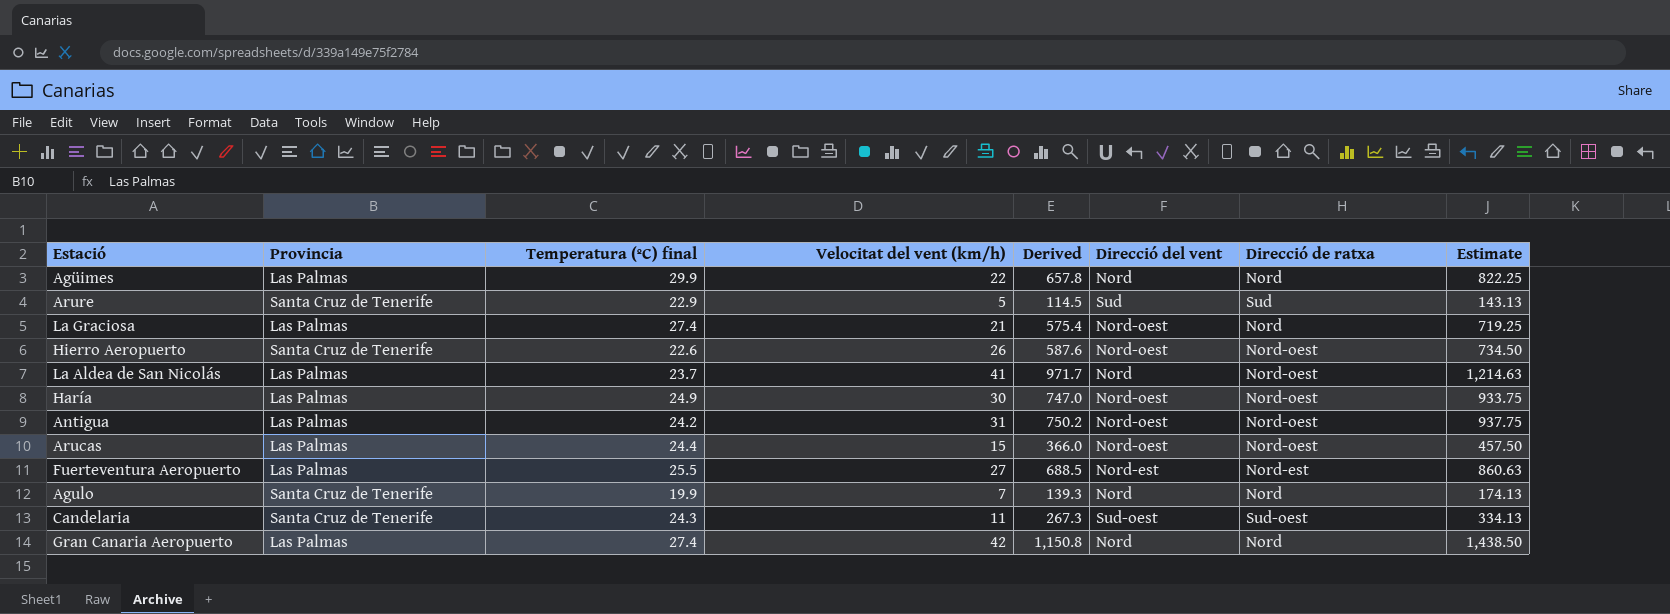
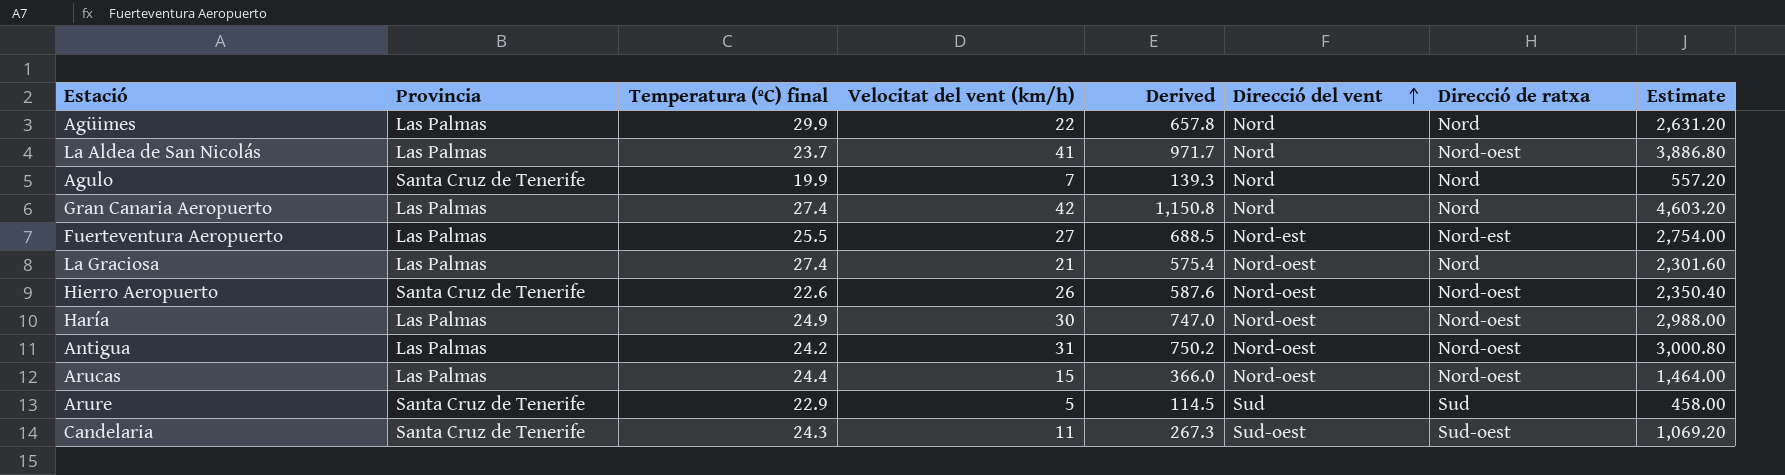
row order: none -> Direcció del vent ascending
column Estimate | formula: [Derived] * 1.25 -> [Derived] * 4

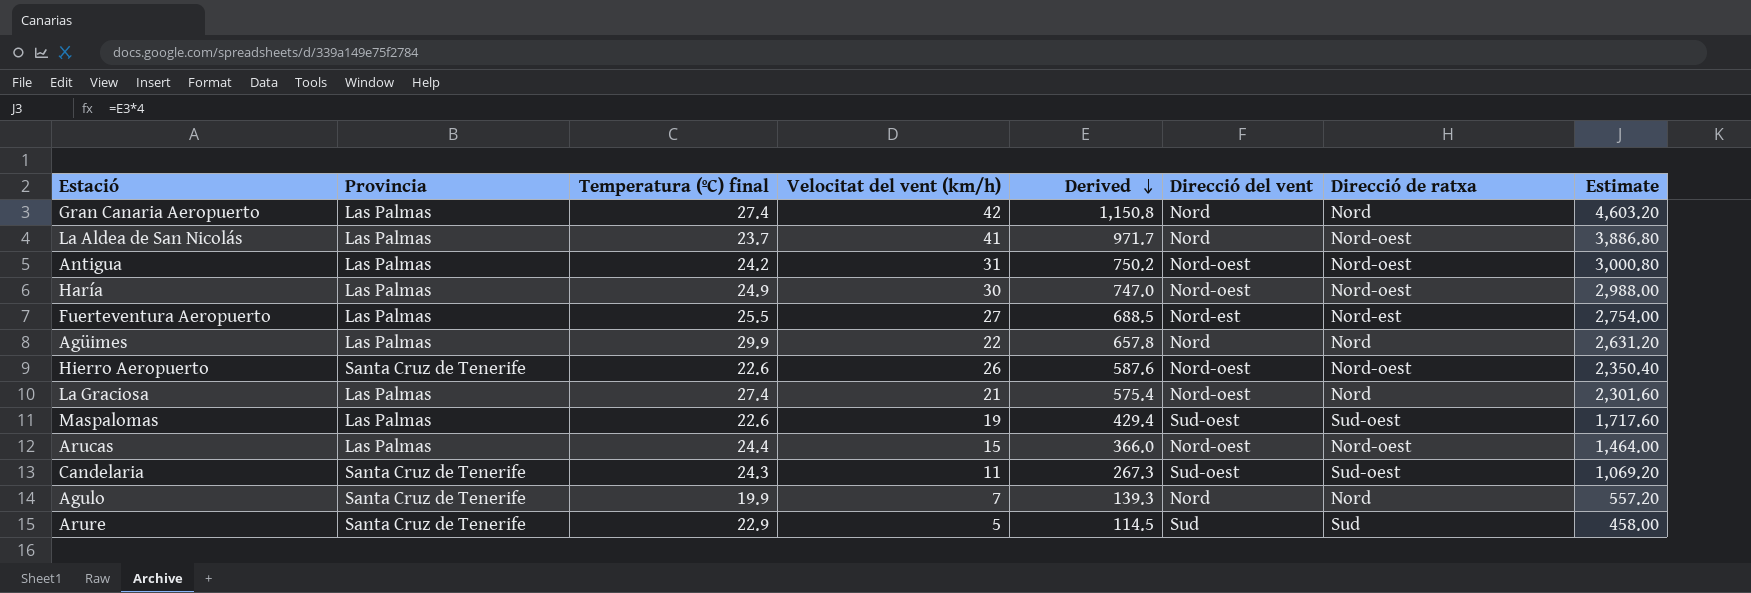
row order: Direcció del vent ascending -> Derived descending
row Maspalomas: none -> Las Palmas | 22.6 | 19 | 429.4 | Sud-oest | Sud-oest | 1,717.60

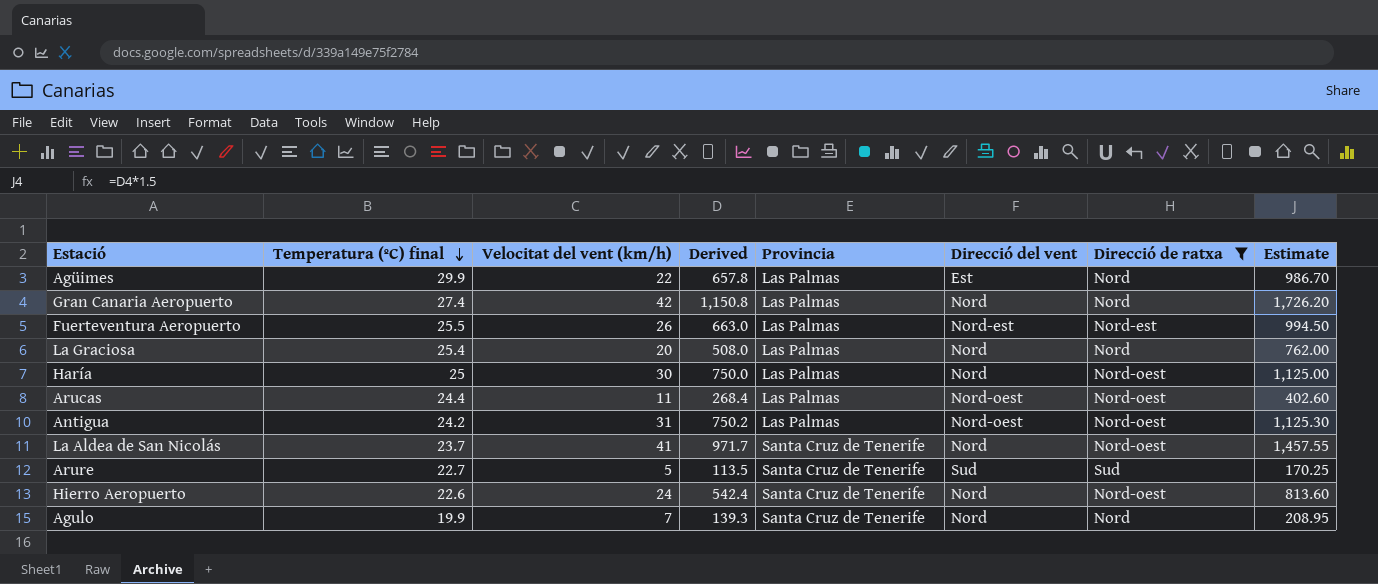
filter: none -> Direcció de ratxa != Sud-oest
row order: Derived descending -> Temperatura (ºC) final descending
column Provincia | position: 2 -> 5
column Estimate | formula: [Derived] * 4 -> [Derived] * 1.5
Agüimes | Direcció del vent: Nord -> Est
Fuerteventura Aeropuerto | Velocitat del vent (km/h): 27 -> 26
Fuerteventura Aeropuerto | Derived: 688.5 -> 663.0
La Graciosa | Temperatura (ºC) final: 27.4 -> 25.4
La Graciosa | Velocitat del vent (km/h): 21 -> 20
La Graciosa | Derived: 575.4 -> 508.0
La Graciosa | Direcció del vent: Nord-oest -> Nord
Haría | Temperatura (ºC) final: 24.9 -> 25
Haría | Derived: 747.0 -> 750.0
Haría | Direcció del vent: Nord-oest -> Nord
Arucas | Velocitat del vent (km/h): 15 -> 11
Arucas | Derived: 366.0 -> 268.4
La Aldea de San Nicolás | Provincia: Las Palmas -> Santa Cruz de Tenerife
Arure | Temperatura (ºC) final: 22.9 -> 22.7
Arure | Derived: 114.5 -> 113.5
Hierro Aeropuerto | Velocitat del vent (km/h): 26 -> 24
Hierro Aeropuerto | Derived: 587.6 -> 542.4
Hierro Aeropuerto | Direcció del vent: Nord-oest -> Nord

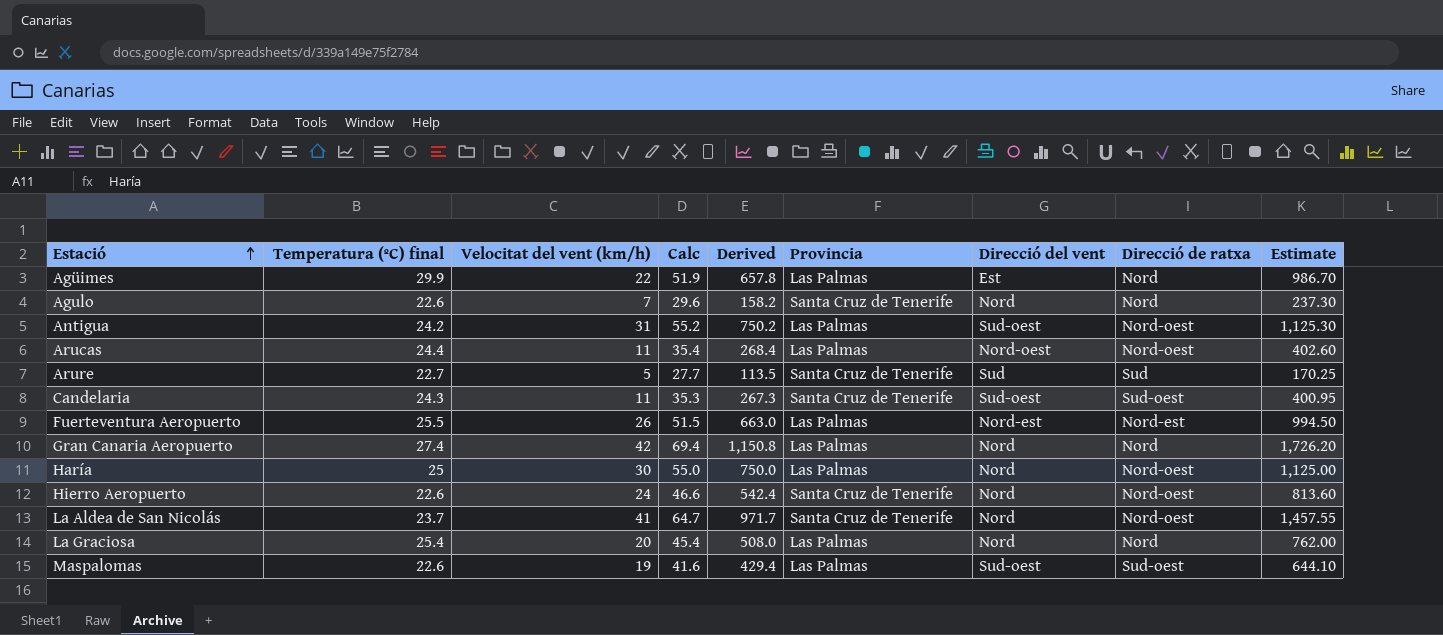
filter: Direcció de ratxa != Sud-oest -> none
row order: Temperatura (ºC) final descending -> Estació ascending
column Calc | formula: none -> [Temperatura (ºC) final] + [Velocitat del vent (km/h)]
Agulo | Temperatura (ºC) final: 19.9 -> 22.6
Agulo | Derived: 139.3 -> 158.2
Agulo | Estimate: 208.95 -> 237.30
Antigua | Direcció del vent: Nord-oest -> Sud-oest

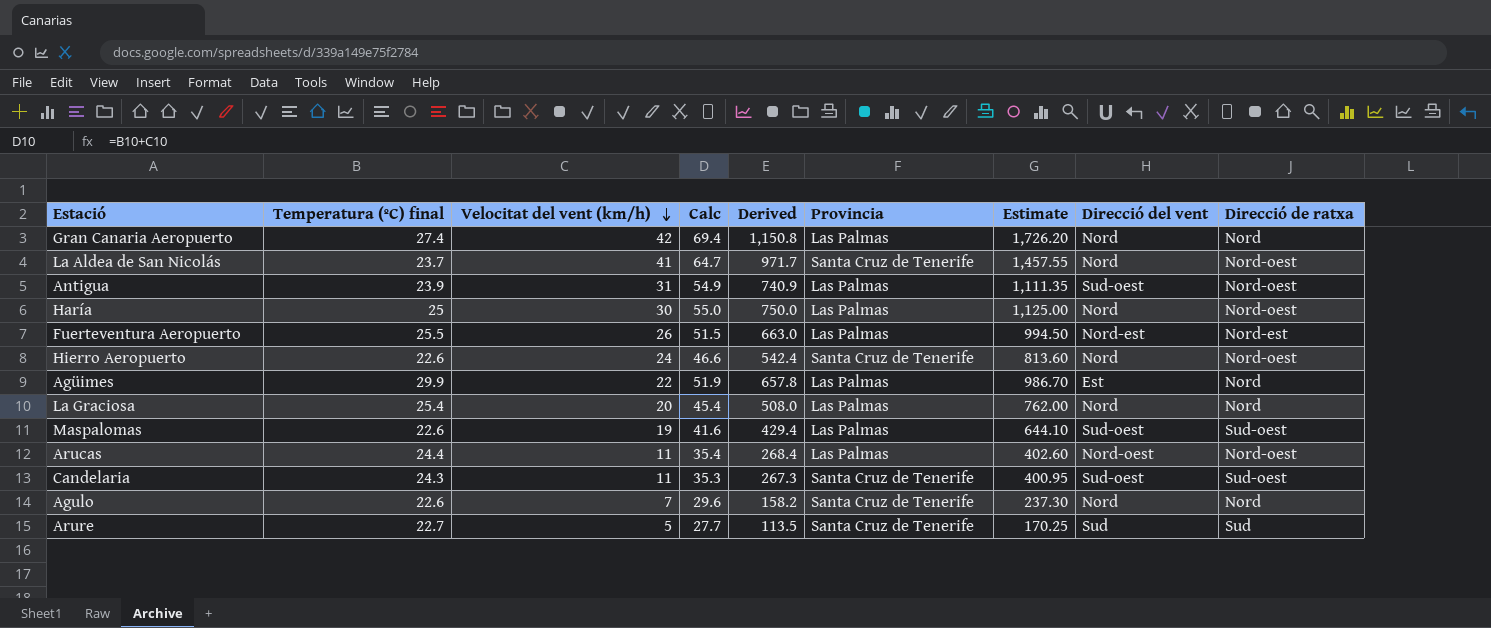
row order: Estació ascending -> Velocitat del vent (km/h) descending
column Estimate | position: 9 -> 7
Antigua | Temperatura (ºC) final: 24.2 -> 23.9
Antigua | Calc: 55.2 -> 54.9
Antigua | Derived: 750.2 -> 740.9
Antigua | Estimate: 1,125.30 -> 1,111.35

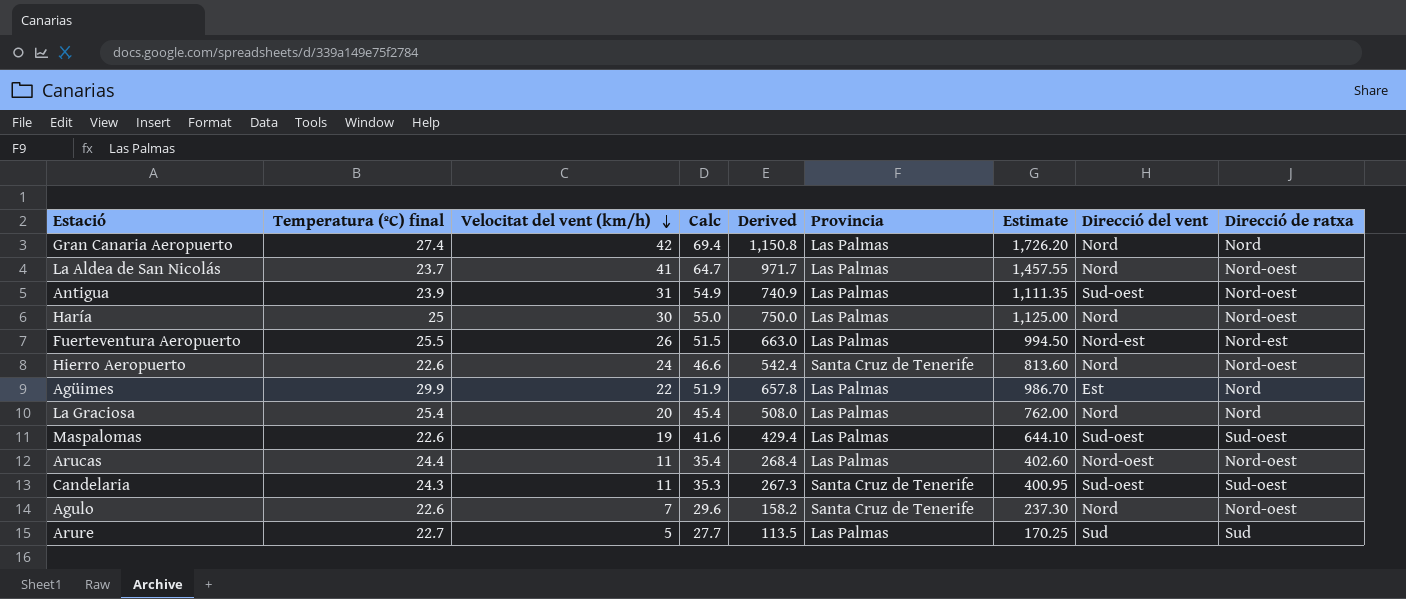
La Aldea de San Nicolás | Provincia: Santa Cruz de Tenerife -> Las Palmas
Agulo | Direcció de ratxa: Nord -> Nord-oest
Arure | Provincia: Santa Cruz de Tenerife -> Las Palmas

